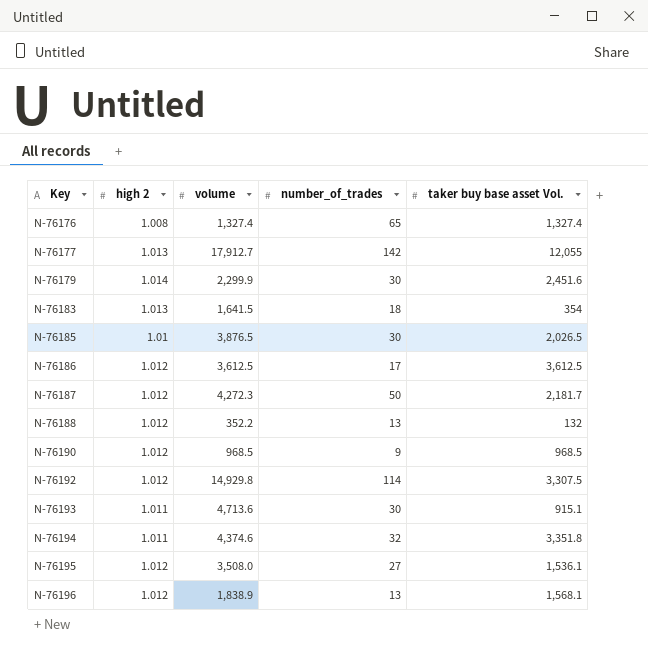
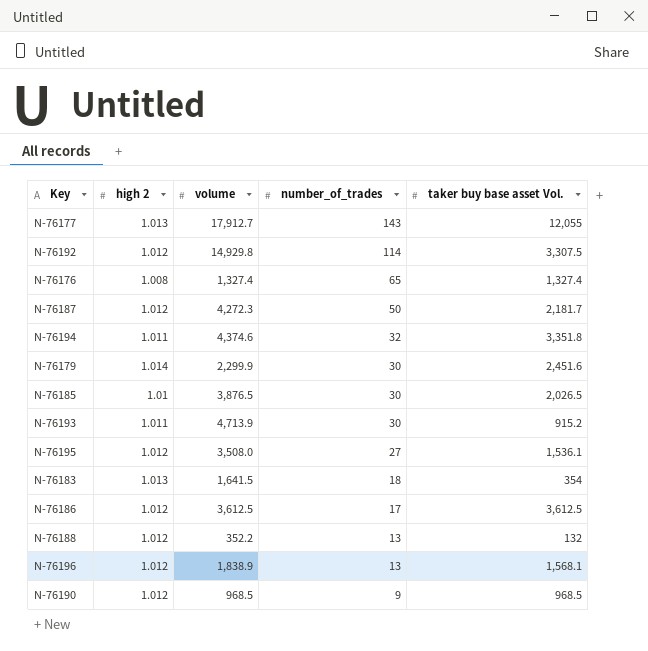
row order: Key ascending -> number_of_trades descending
N-76177 | number_of_trades: 142 -> 143
N-76193 | volume: 4,713.6 -> 4,713.9
N-76193 | taker buy base asset Vol.: 915.1 -> 915.2

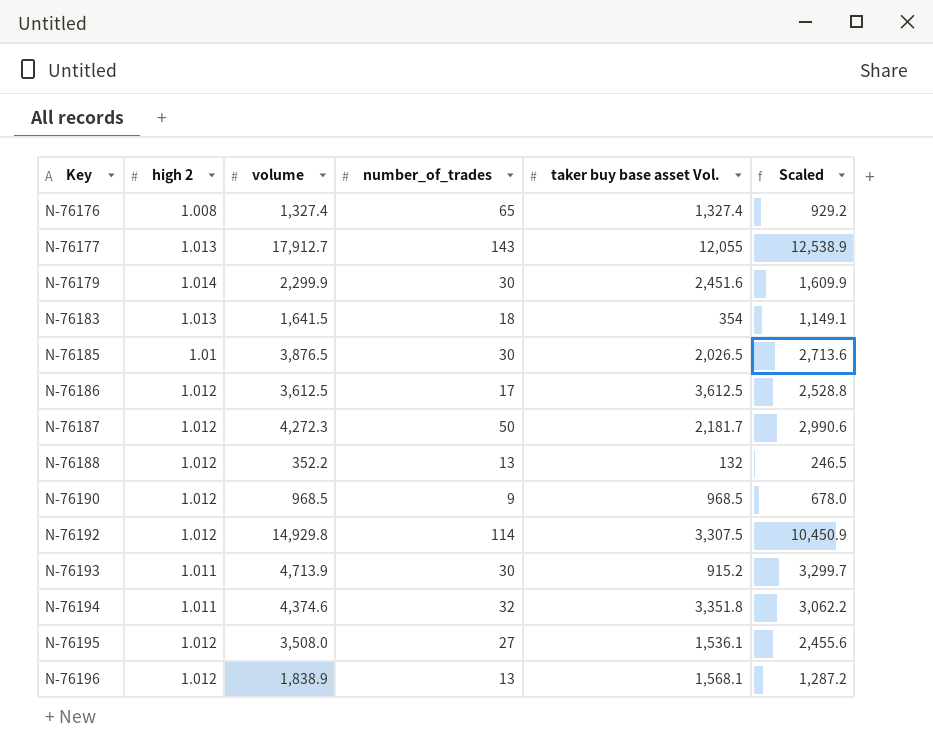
row order: number_of_trades descending -> Key ascending
column Scaled | formula: none -> [volume] * 0.7

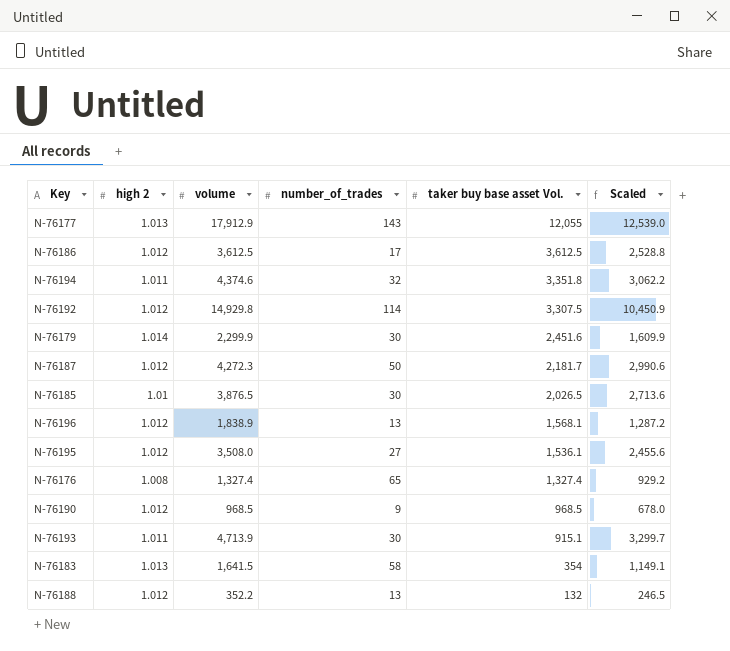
row order: Key ascending -> taker buy base asset Vol. descending
N-76177 | volume: 17,912.7 -> 17,912.9
N-76177 | Scaled: 12,538.9 -> 12,539.0
N-76193 | taker buy base asset Vol.: 915.2 -> 915.1
N-76183 | number_of_trades: 18 -> 58

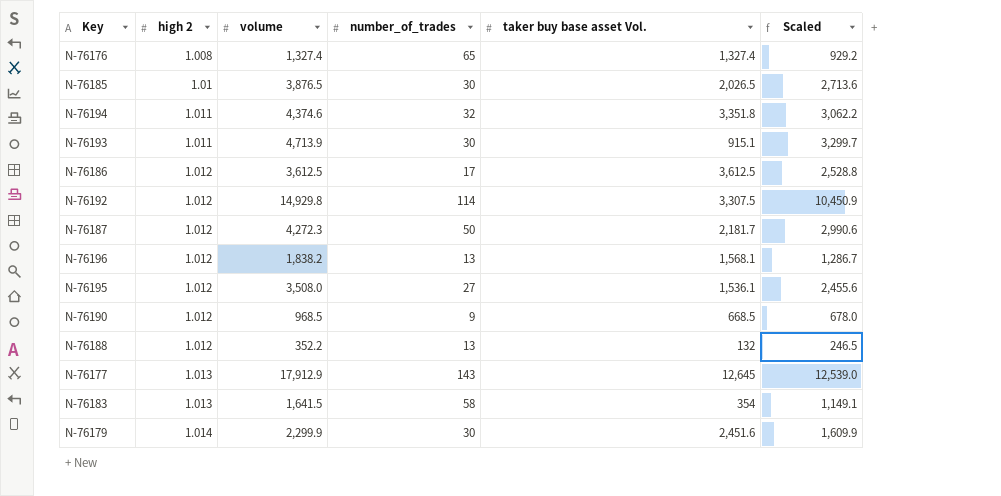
row order: taker buy base asset Vol. descending -> high 2 ascending
N-76196 | volume: 1,838.9 -> 1,838.2
N-76196 | Scaled: 1,287.2 -> 1,286.7
N-76190 | taker buy base asset Vol.: 968.5 -> 668.5
N-76177 | taker buy base asset Vol.: 12,055 -> 12,645

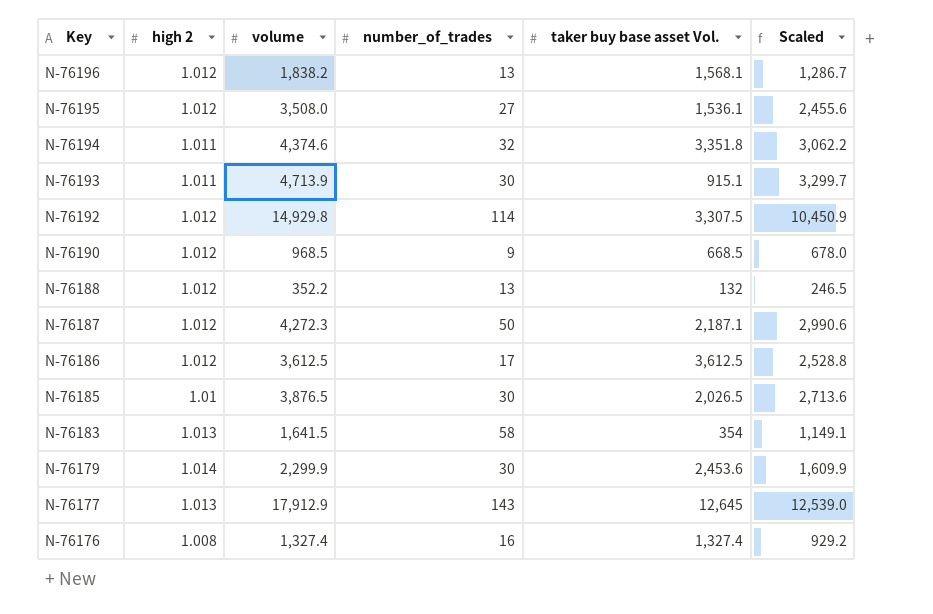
row order: high 2 ascending -> Key descending
N-76187 | taker buy base asset Vol.: 2,181.7 -> 2,187.1
N-76179 | taker buy base asset Vol.: 2,451.6 -> 2,453.6
N-76176 | number_of_trades: 65 -> 16

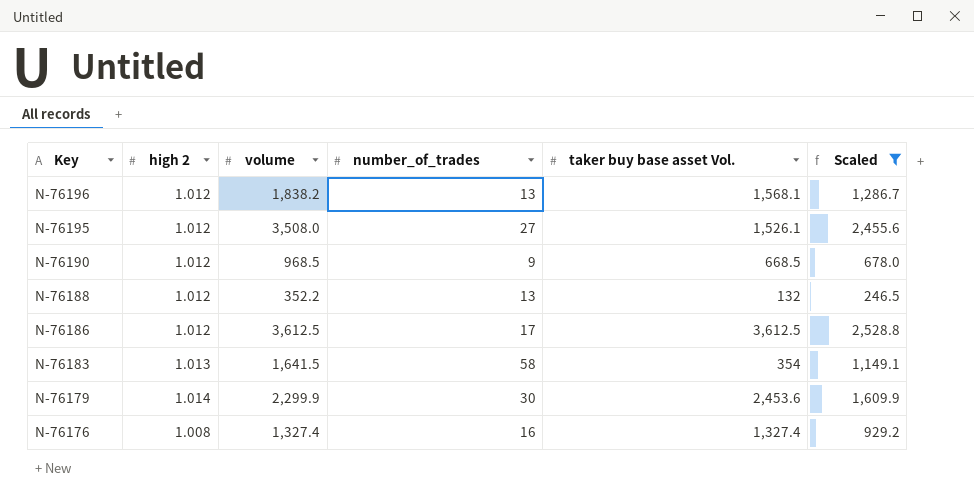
filter: none -> Scaled <= 2,528.8
N-76195 | taker buy base asset Vol.: 1,536.1 -> 1,526.1

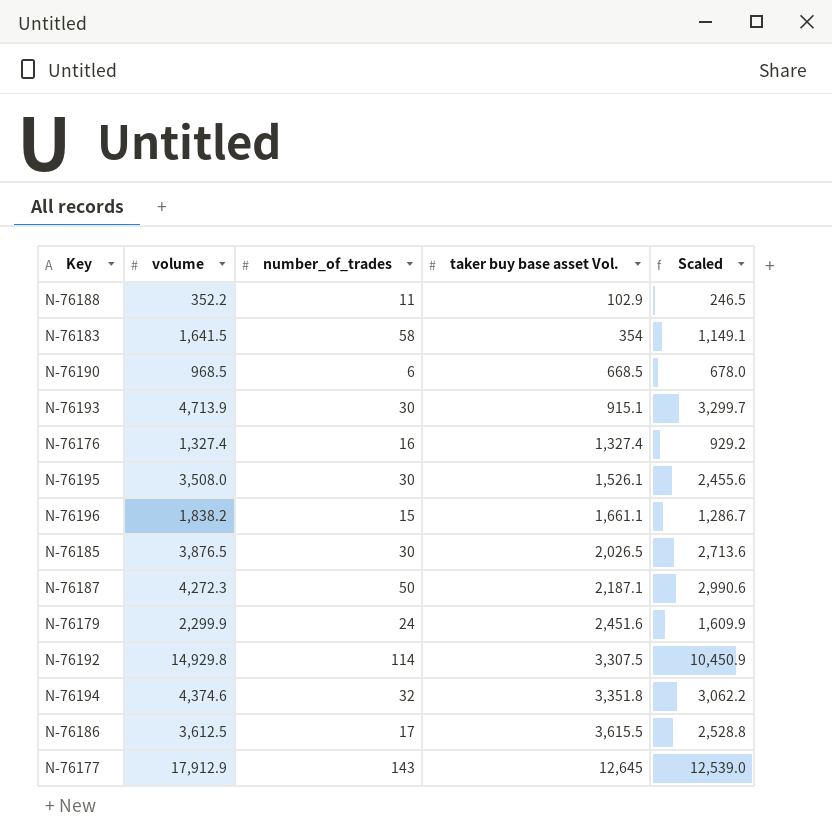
filter: Scaled <= 2,528.8 -> none
row order: Key descending -> taker buy base asset Vol. ascending
column high 2 | position: 2 -> none
N-76188 | number_of_trades: 13 -> 11
N-76188 | taker buy base asset Vol.: 132 -> 102.9
N-76190 | number_of_trades: 9 -> 6
N-76195 | number_of_trades: 27 -> 30
N-76196 | number_of_trades: 13 -> 15
N-76196 | taker buy base asset Vol.: 1,568.1 -> 1,661.1
N-76179 | number_of_trades: 30 -> 24
N-76179 | taker buy base asset Vol.: 2,453.6 -> 2,451.6
N-76186 | taker buy base asset Vol.: 3,612.5 -> 3,615.5

